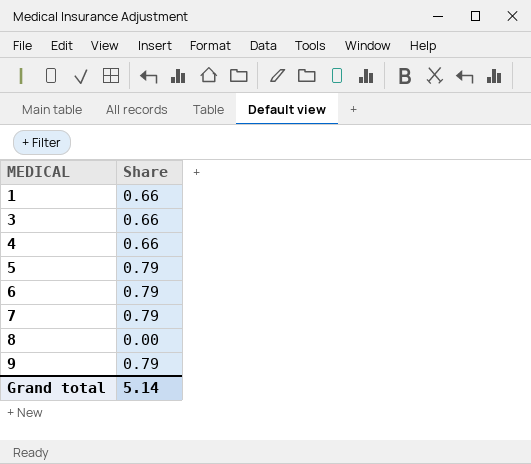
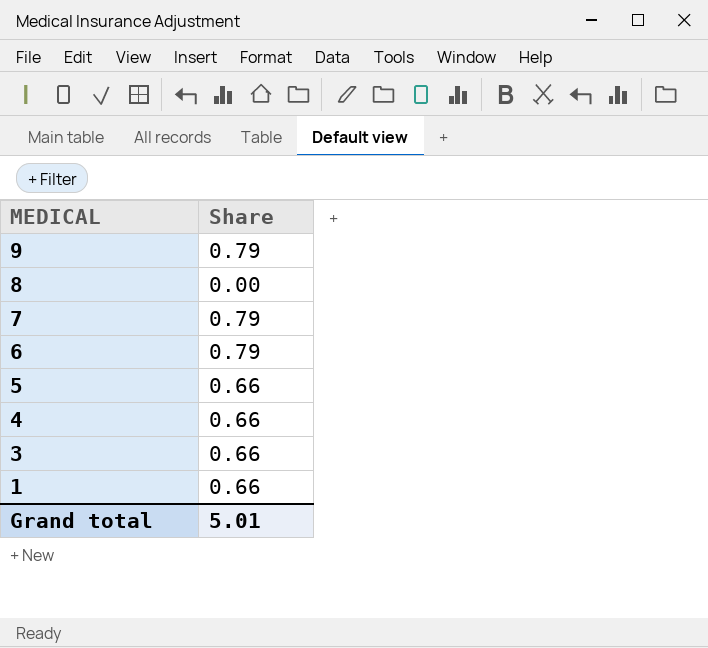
row order: MEDICAL ascending -> MEDICAL descending
5 | Share: 0.79 -> 0.66
Grand total | Share: 5.14 -> 5.01

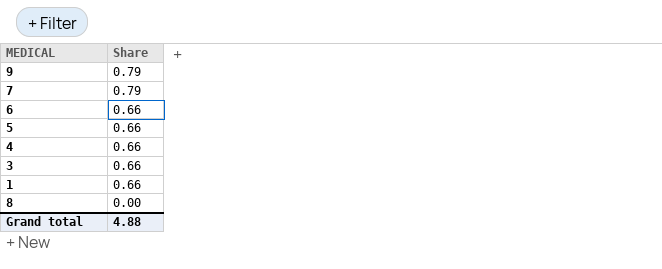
row order: MEDICAL descending -> Share descending
6 | Share: 0.79 -> 0.66
Grand total | Share: 5.01 -> 4.88

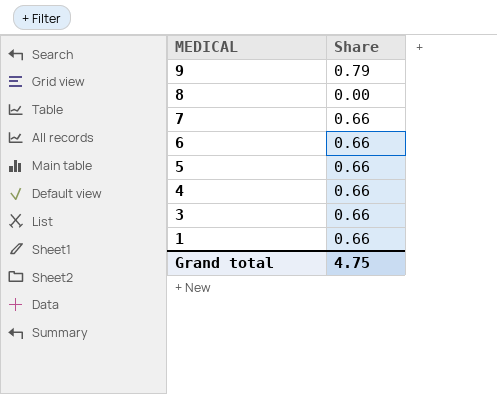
row order: Share descending -> MEDICAL descending
7 | Share: 0.79 -> 0.66
Grand total | Share: 4.88 -> 4.75

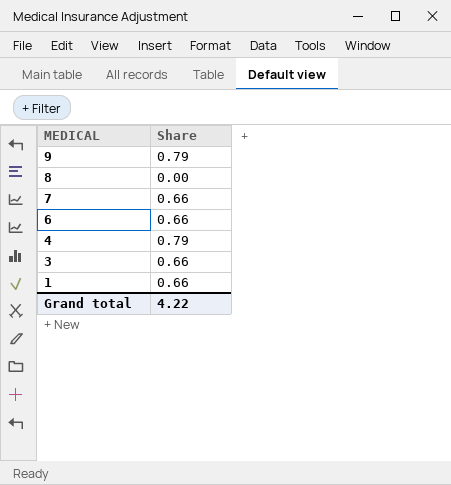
row 5: 0.66 -> none
4 | Share: 0.66 -> 0.79
Grand total | Share: 4.75 -> 4.22

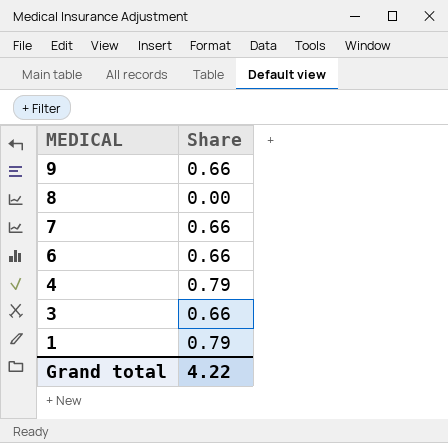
9 | Share: 0.79 -> 0.66
1 | Share: 0.66 -> 0.79

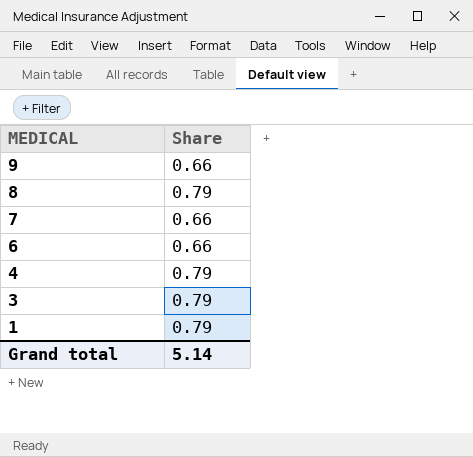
8 | Share: 0.00 -> 0.79
3 | Share: 0.66 -> 0.79
Grand total | Share: 4.22 -> 5.14

